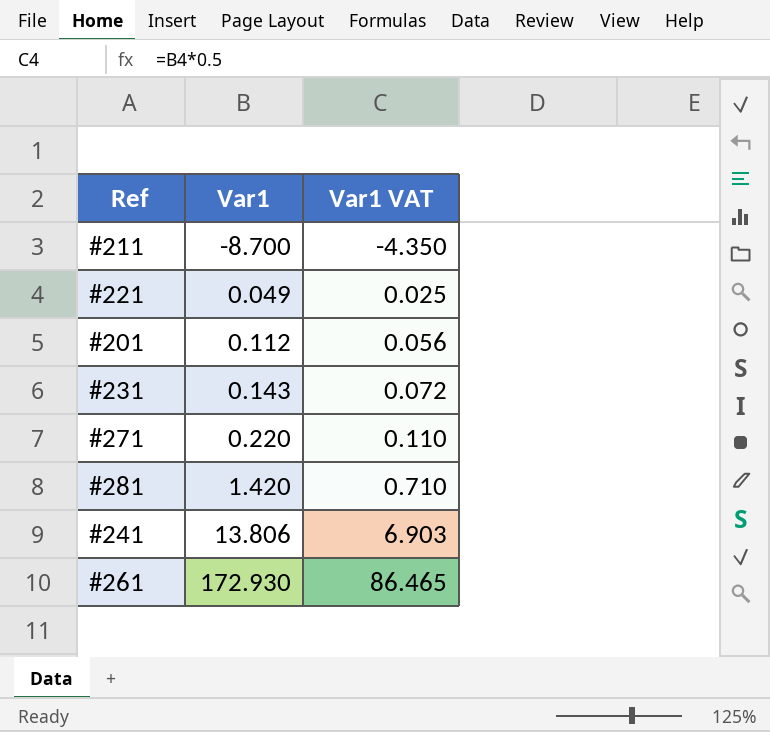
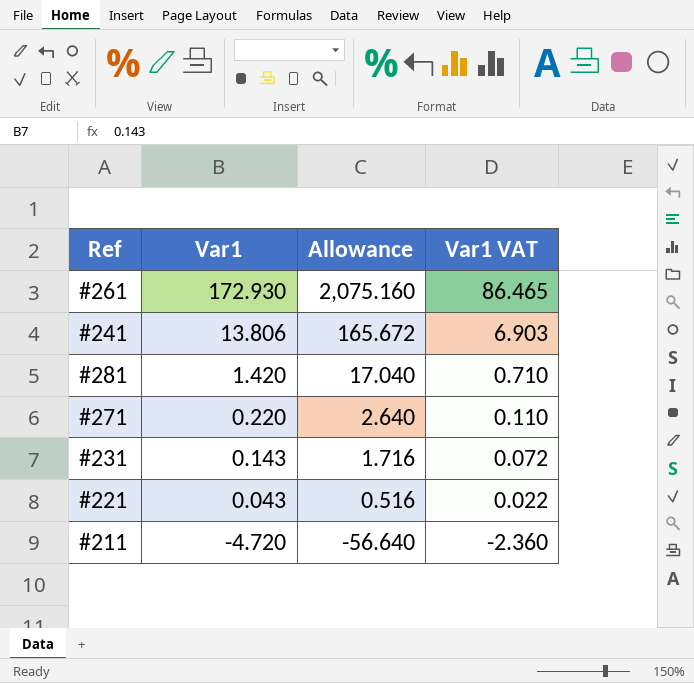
row order: Var1 ascending -> Var1 descending
column Allowance | formula: none -> [Var1] * 12
row #201: 0.112 | 0.056 -> none
#221 | Var1: 0.049 -> 0.043
#221 | Var1 VAT: 0.025 -> 0.022
#211 | Var1: -8.700 -> -4.720
#211 | Var1 VAT: -4.350 -> -2.360

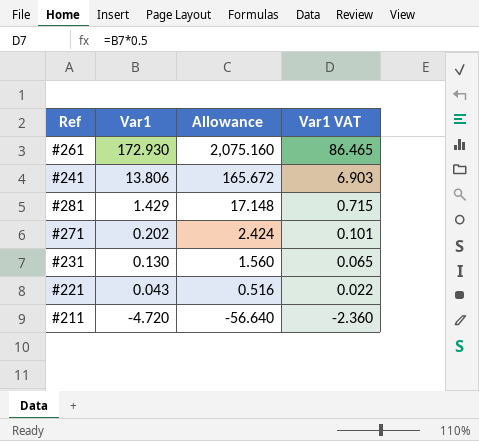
#281 | Var1: 1.420 -> 1.429
#281 | Allowance: 17.040 -> 17.148
#281 | Var1 VAT: 0.710 -> 0.715
#271 | Var1: 0.220 -> 0.202
#271 | Allowance: 2.640 -> 2.424
#271 | Var1 VAT: 0.110 -> 0.101
#231 | Var1: 0.143 -> 0.130
#231 | Allowance: 1.716 -> 1.560
#231 | Var1 VAT: 0.072 -> 0.065

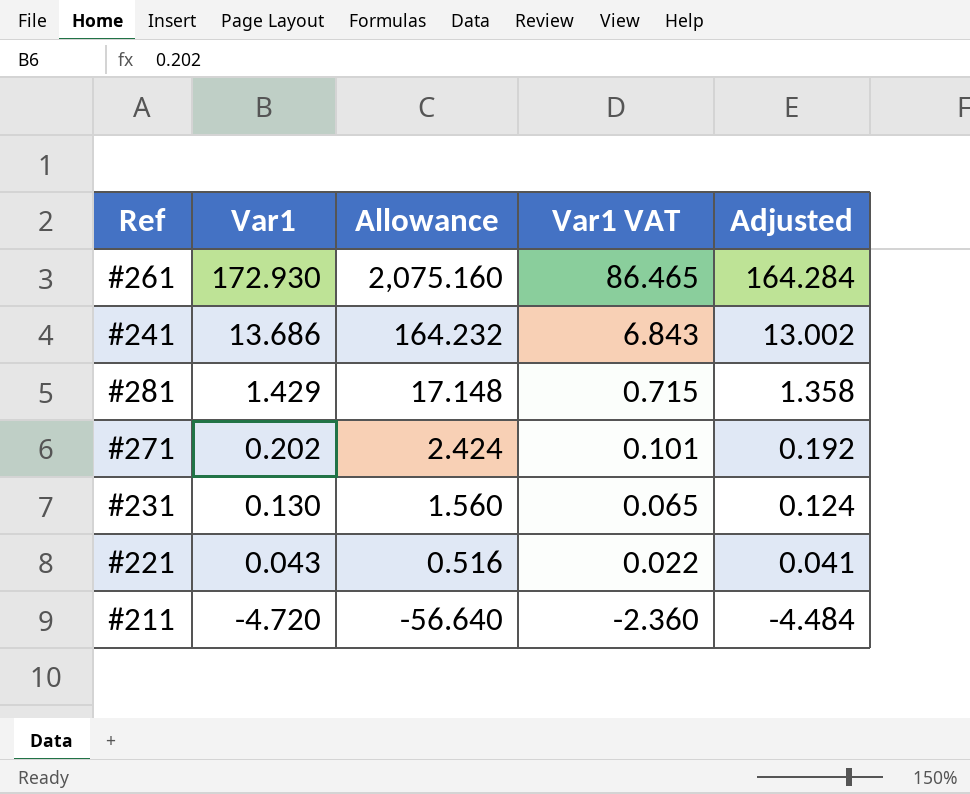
column Adjusted | formula: none -> [Var1] * 0.95
#241 | Var1: 13.806 -> 13.686
#241 | Allowance: 165.672 -> 164.232
#241 | Var1 VAT: 6.903 -> 6.843

